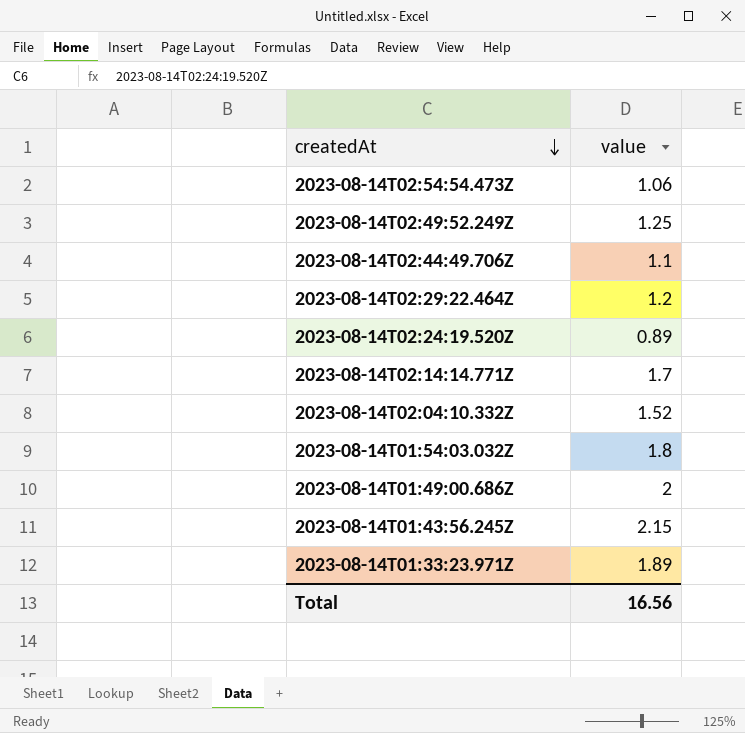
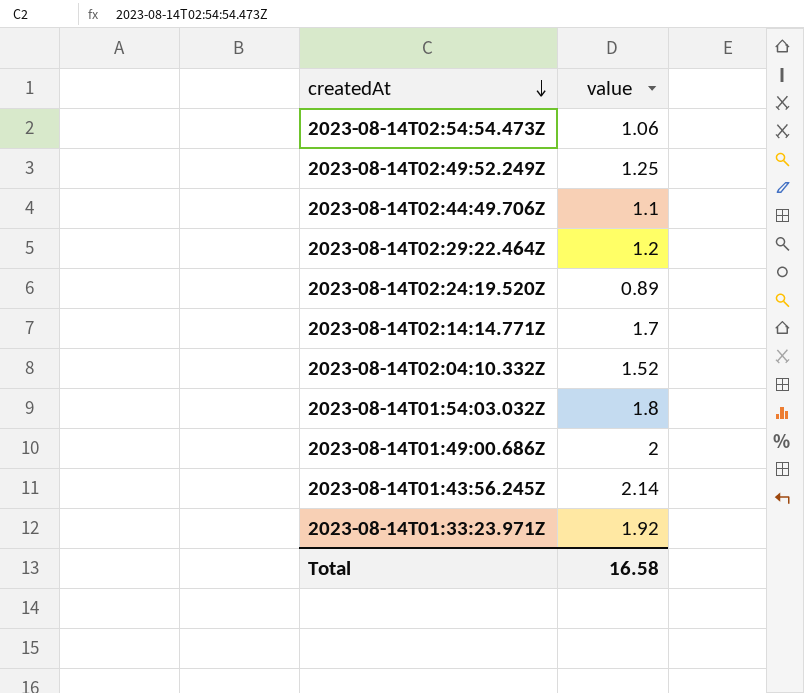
2023-08-14T01:43:56.245Z | value: 2.15 -> 2.14
2023-08-14T01:33:23.971Z | value: 1.89 -> 1.92
Total | value: 16.56 -> 16.58

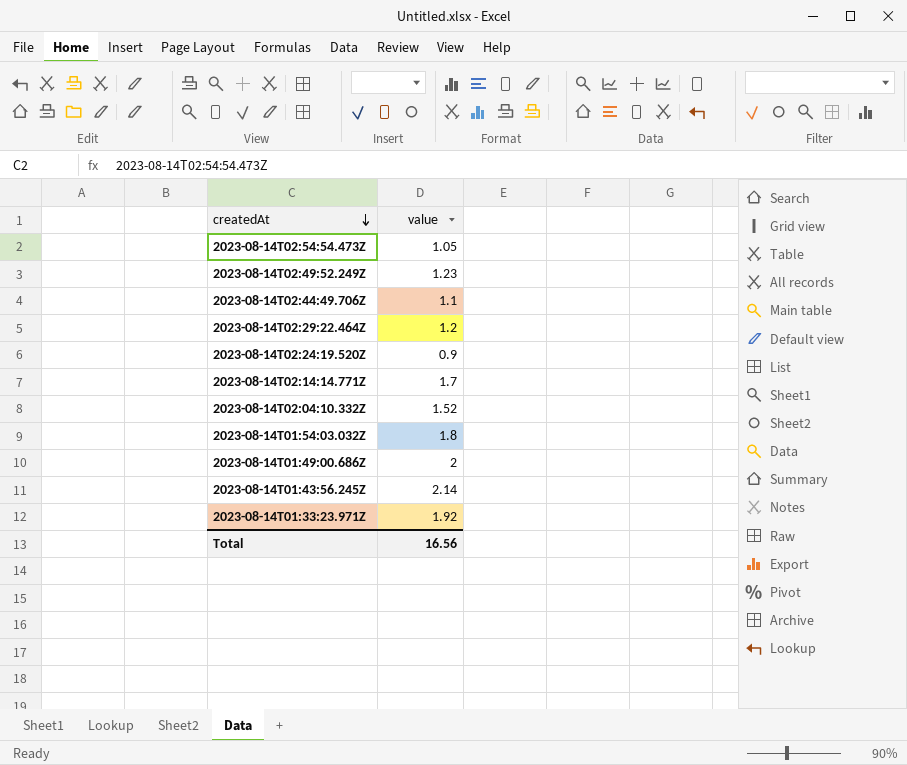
2023-08-14T02:54:54.473Z | value: 1.06 -> 1.05
2023-08-14T02:49:52.249Z | value: 1.25 -> 1.23
2023-08-14T02:24:19.520Z | value: 0.89 -> 0.9
Total | value: 16.58 -> 16.56

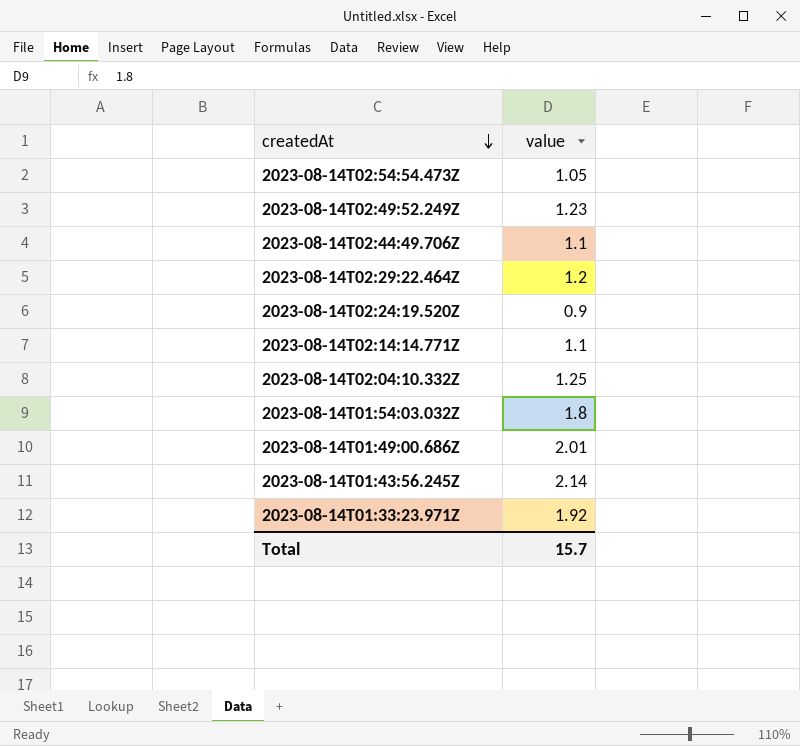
2023-08-14T02:14:14.771Z | value: 1.7 -> 1.1
2023-08-14T02:04:10.332Z | value: 1.52 -> 1.25
2023-08-14T01:49:00.686Z | value: 2 -> 2.01
Total | value: 16.56 -> 15.7

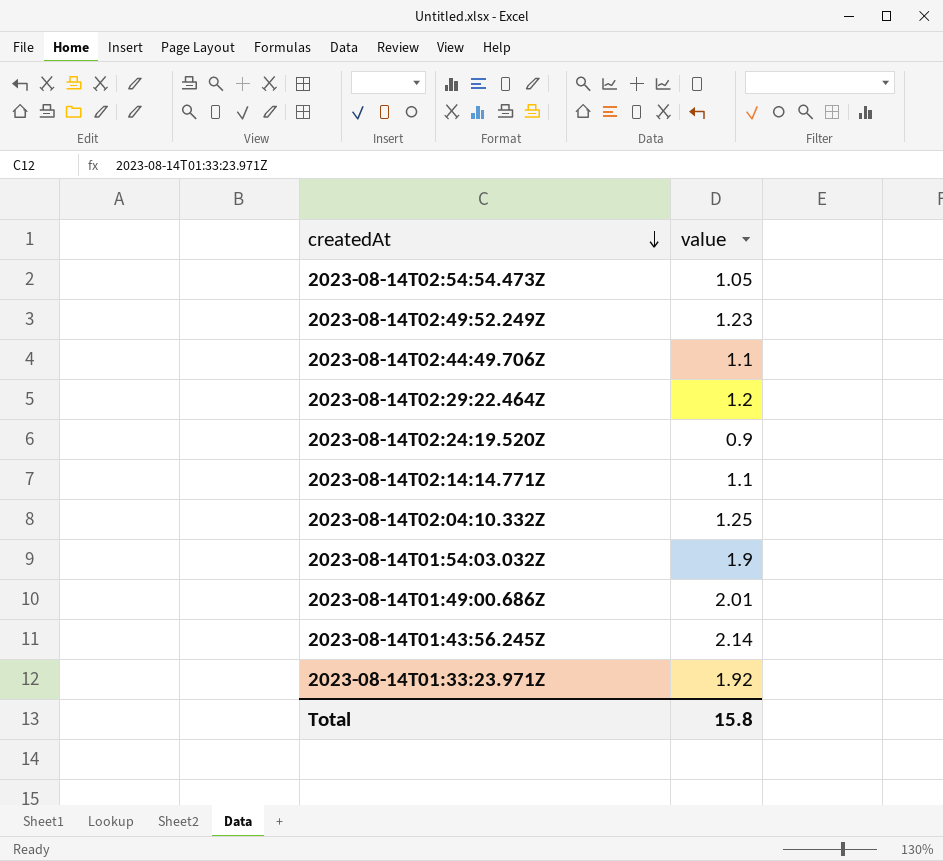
2023-08-14T01:54:03.032Z | value: 1.8 -> 1.9
Total | value: 15.7 -> 15.8

